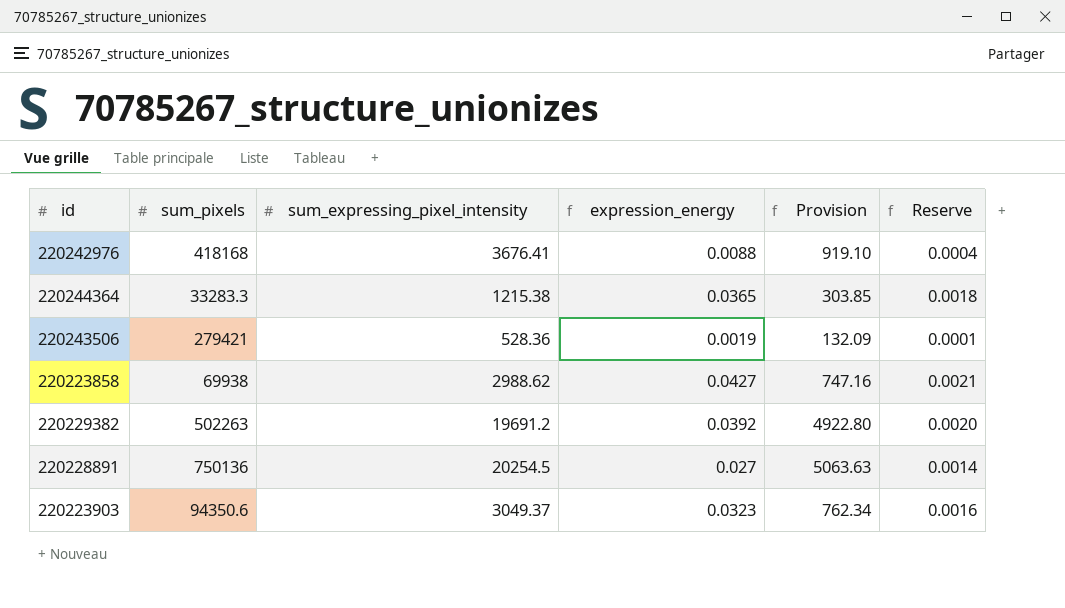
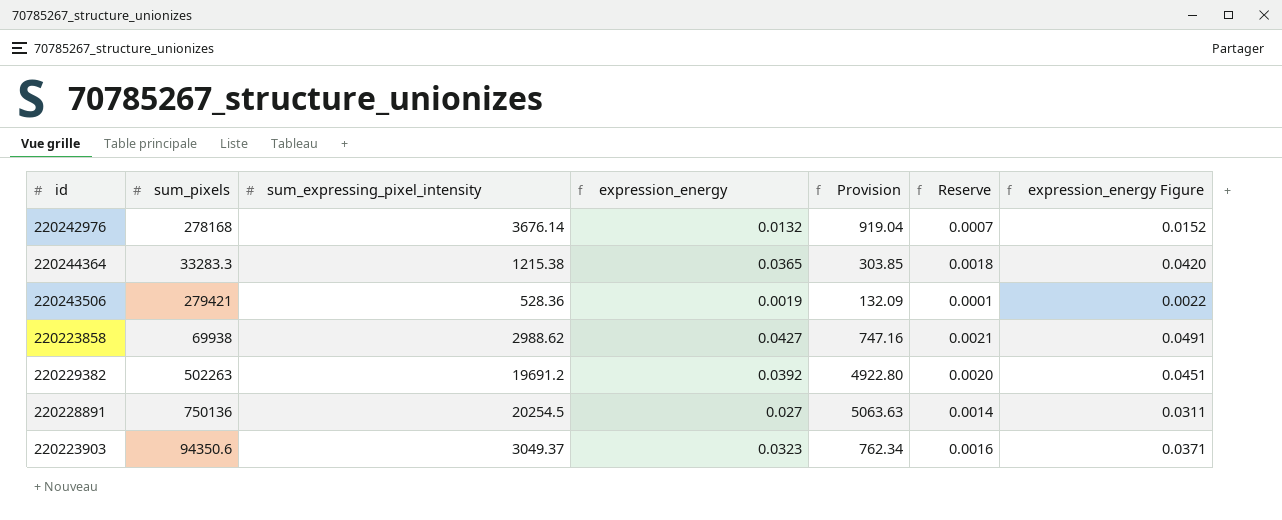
column expression_energy Figure | formula: none -> [expression_energy] * 1.15
220242976 | sum_pixels: 418168 -> 278168
220242976 | sum_expressing_pixel_intensity: 3676.41 -> 3676.14
220242976 | expression_energy: 0.0088 -> 0.0132
220242976 | Provision: 919.10 -> 919.04
220242976 | Reserve: 0.0004 -> 0.0007

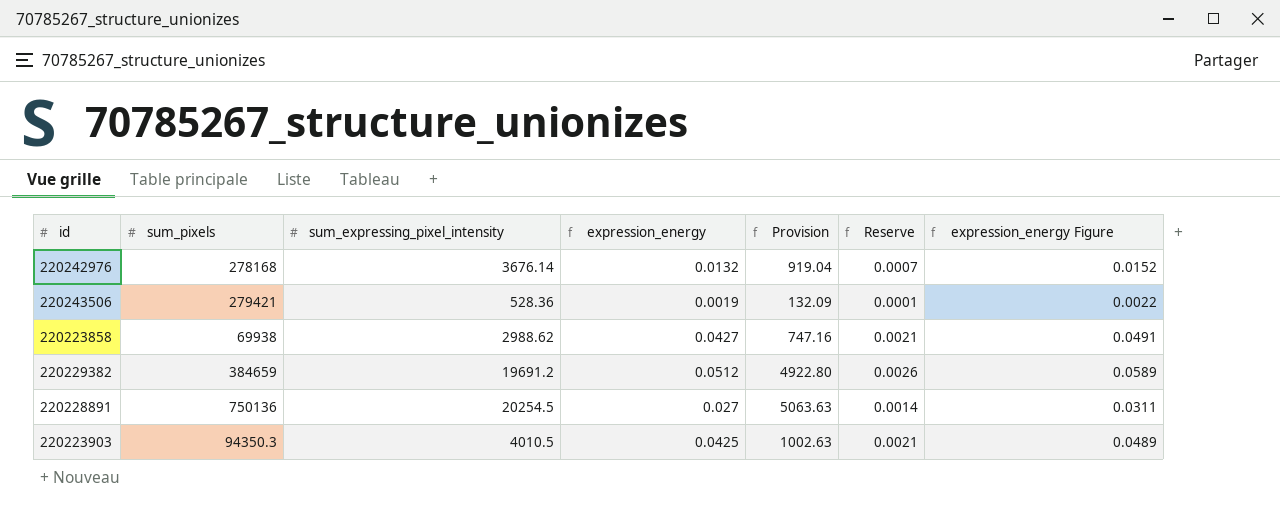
row 220244364: 33283.3 | 1215.38 | 0.0365 | 303.85 | 0.0018 | 0.0420 -> none
220229382 | sum_pixels: 502263 -> 384659
220229382 | expression_energy: 0.0392 -> 0.0512
220229382 | Reserve: 0.0020 -> 0.0026
220229382 | expression_energy Figure: 0.0451 -> 0.0589
220223903 | sum_pixels: 94350.6 -> 94350.3
220223903 | sum_expressing_pixel_intensity: 3049.37 -> 4010.5
220223903 | expression_energy: 0.0323 -> 0.0425
220223903 | Provision: 762.34 -> 1002.63
220223903 | Reserve: 0.0016 -> 0.0021
220223903 | expression_energy Figure: 0.0371 -> 0.0489

